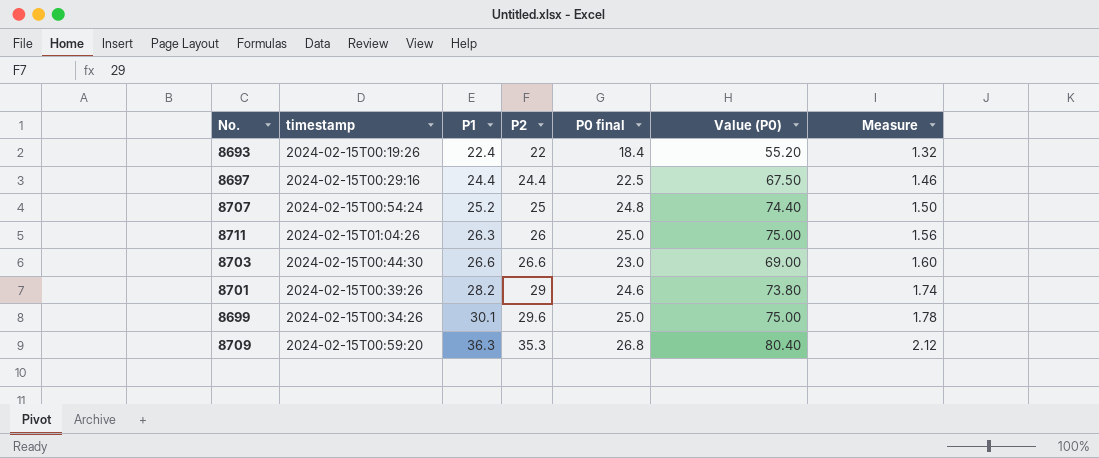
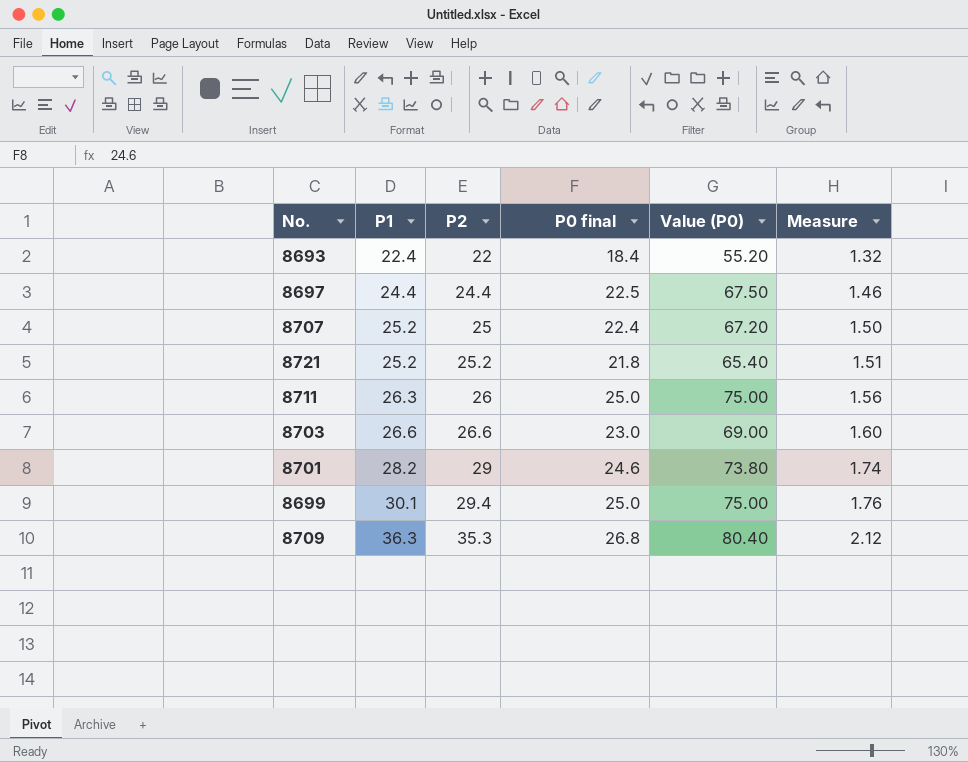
column timestamp | position: 2 -> none
8707 | P0 final: 24.8 -> 22.4
8707 | Value (P0): 74.40 -> 67.20
row 8721: none -> 25.2 | 25.2 | 21.8 | 65.40 | 1.51
8699 | P2: 29.6 -> 29.4
8699 | Measure: 1.78 -> 1.76

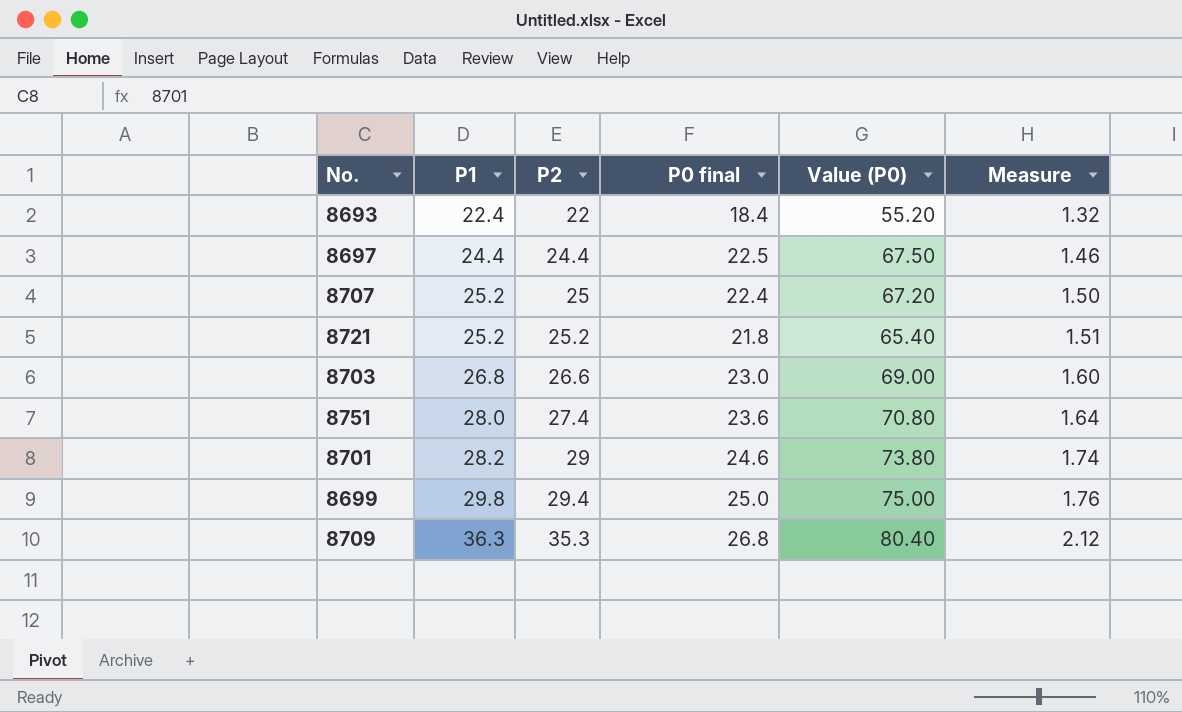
row 8711: 26.3 | 26 | 25.0 | 75.00 | 1.56 -> none
8703 | P1: 26.6 -> 26.8
row 8751: none -> 28.0 | 27.4 | 23.6 | 70.80 | 1.64
8699 | P1: 30.1 -> 29.8

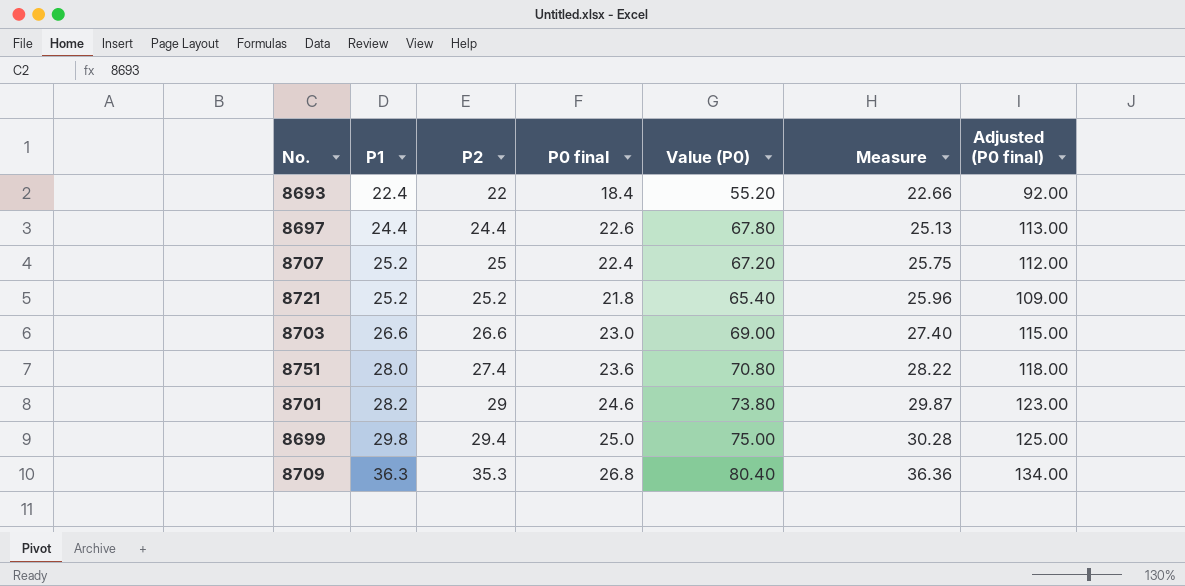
column Measure | formula: [P2] * 0.06 -> [P2] * 1.03
column Adjusted (P0 final) | formula: none -> [P0 final] * 5
8697 | P0 final: 22.5 -> 22.6
8697 | Value (P0): 67.50 -> 67.80
8703 | P1: 26.8 -> 26.6

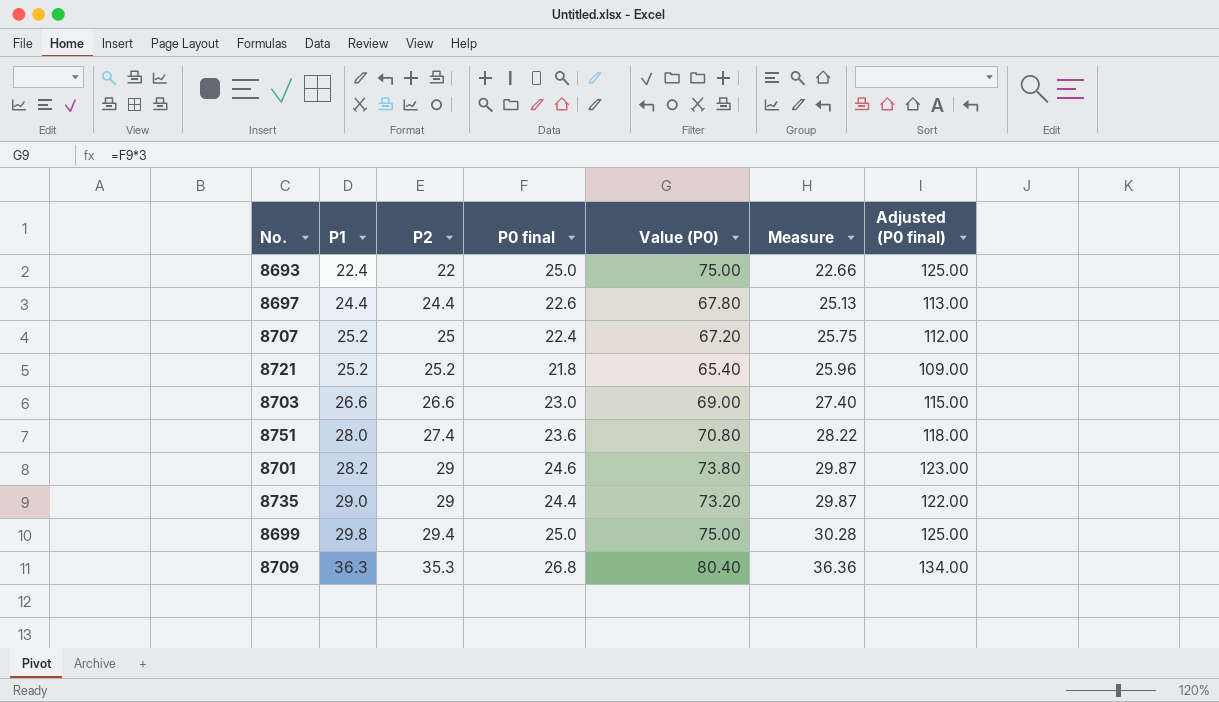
8693 | P0 final: 18.4 -> 25.0
8693 | Value (P0): 55.20 -> 75.00
8693 | Adjusted (P0 final): 92.00 -> 125.00
row 8735: none -> 29.0 | 29 | 24.4 | 73.20 | 29.87 | 122.00

